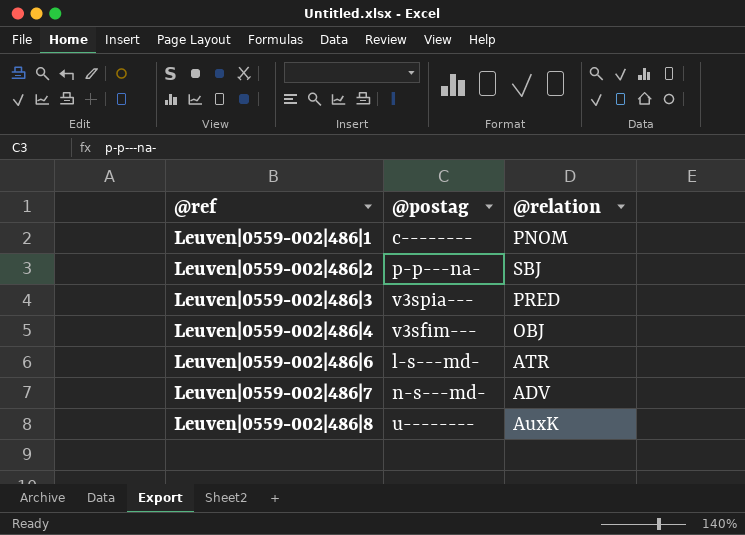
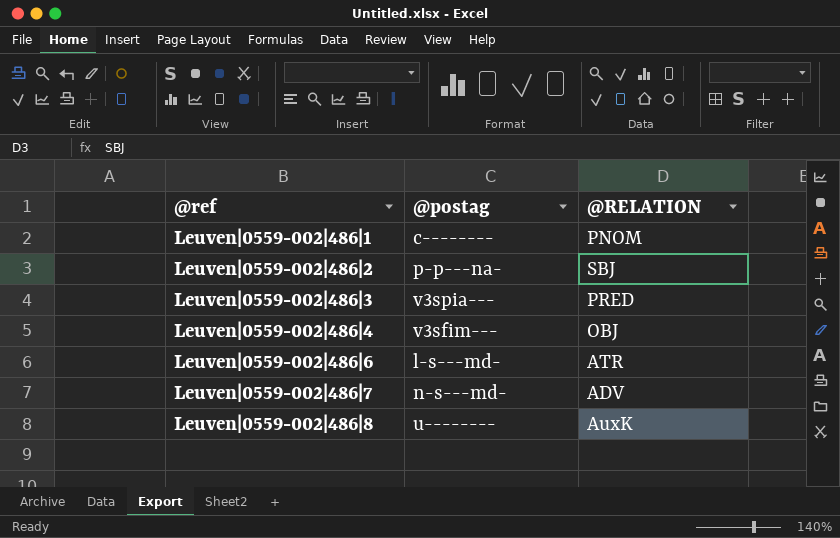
column name: @relation -> @RELATION

